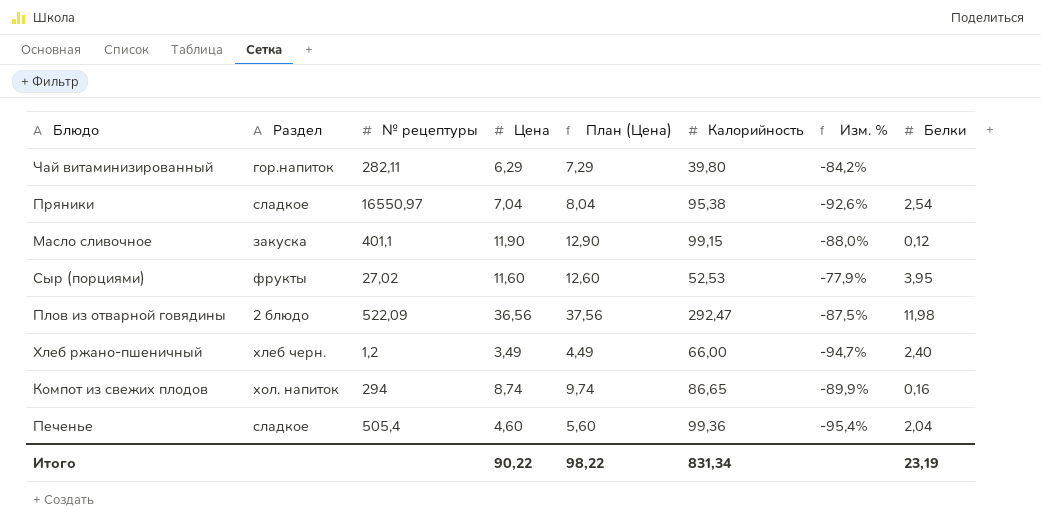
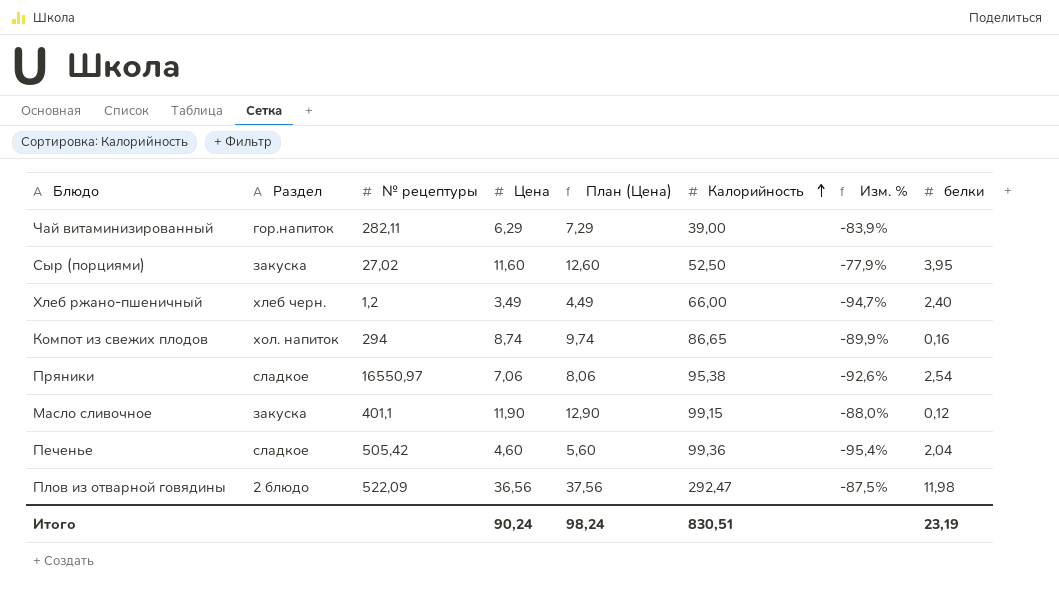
row order: none -> Калорийность ascending
column name: Белки -> белки
Чай витаминизированный | Калорийность: 39,80 -> 39,00
Чай витаминизированный | Изм. %: -84,2% -> -83,9%
Сыр (порциями) | Раздел: фрукты -> закуска
Сыр (порциями) | Калорийность: 52,53 -> 52,50
Пряники | Цена: 7,04 -> 7,06
Пряники | План (Цена): 8,04 -> 8,06
Печенье | № рецептуры: 505,4 -> 505,42
Итого | Цена: 90,22 -> 90,24
Итого | План (Цена): 98,22 -> 98,24
Итого | Калорийность: 831,34 -> 830,51

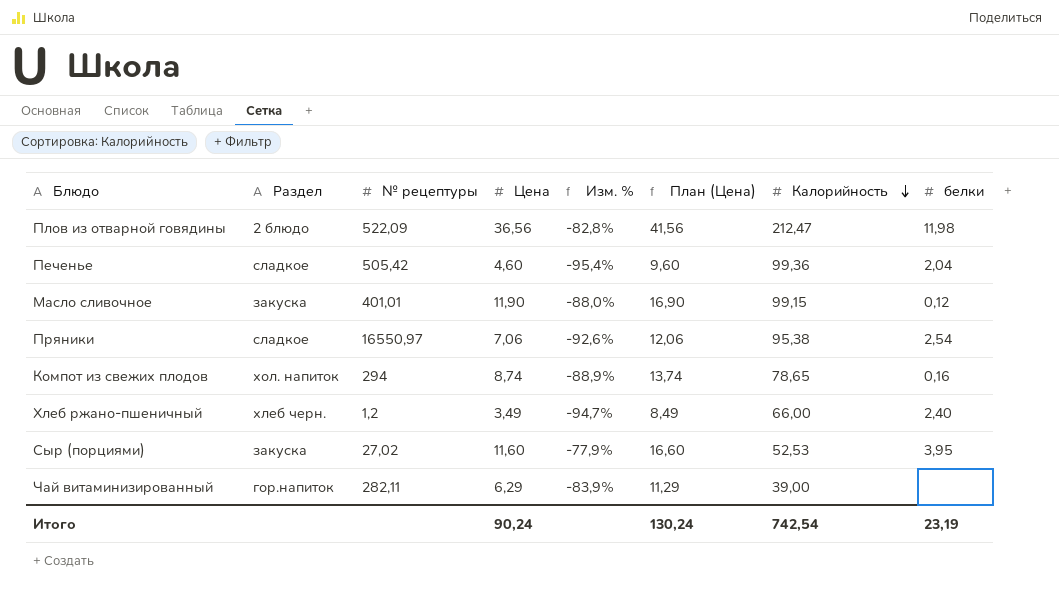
row order: Калорийность ascending -> Калорийность descending
column Изм. % | position: 7 -> 5
column План (Цена) | formula: [Цена] + 1 -> [Цена] + 5
Плов из отварной говядины | Изм. %: -87,5% -> -82,8%
Плов из отварной говядины | Калорийность: 292,47 -> 212,47
Масло сливочное | № рецептуры: 401,1 -> 401,01
Компот из свежих плодов | Изм. %: -89,9% -> -88,9%
Компот из свежих плодов | Калорийность: 86,65 -> 78,65
Сыр (порциями) | Калорийность: 52,50 -> 52,53
Итого | План (Цена): 98,24 -> 130,24
Итого | Калорийность: 830,51 -> 742,54

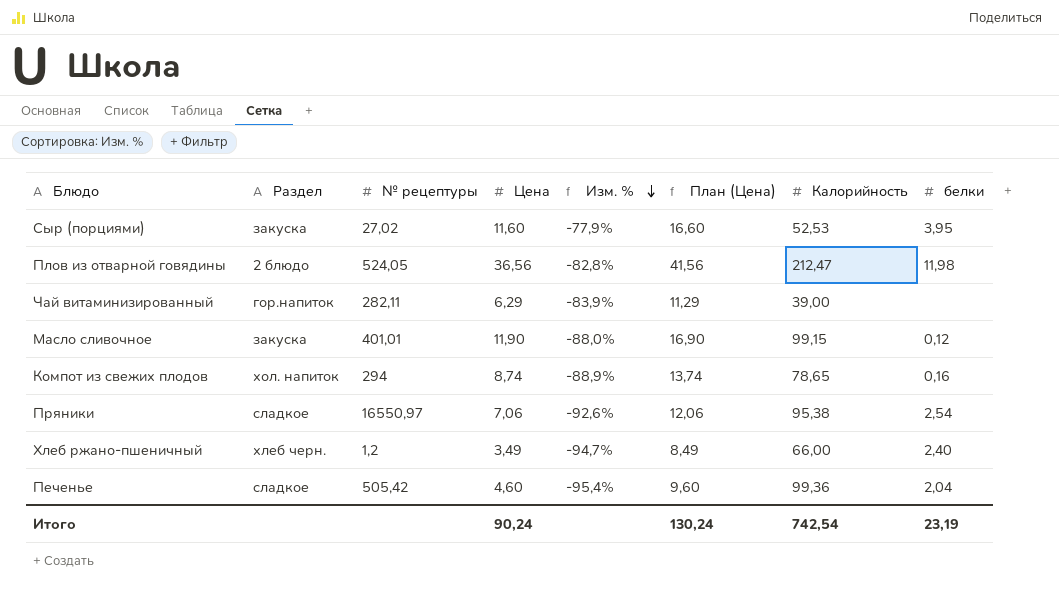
row order: Калорийность descending -> Изм. % descending
Плов из отварной говядины | № рецептуры: 522,09 -> 524,05

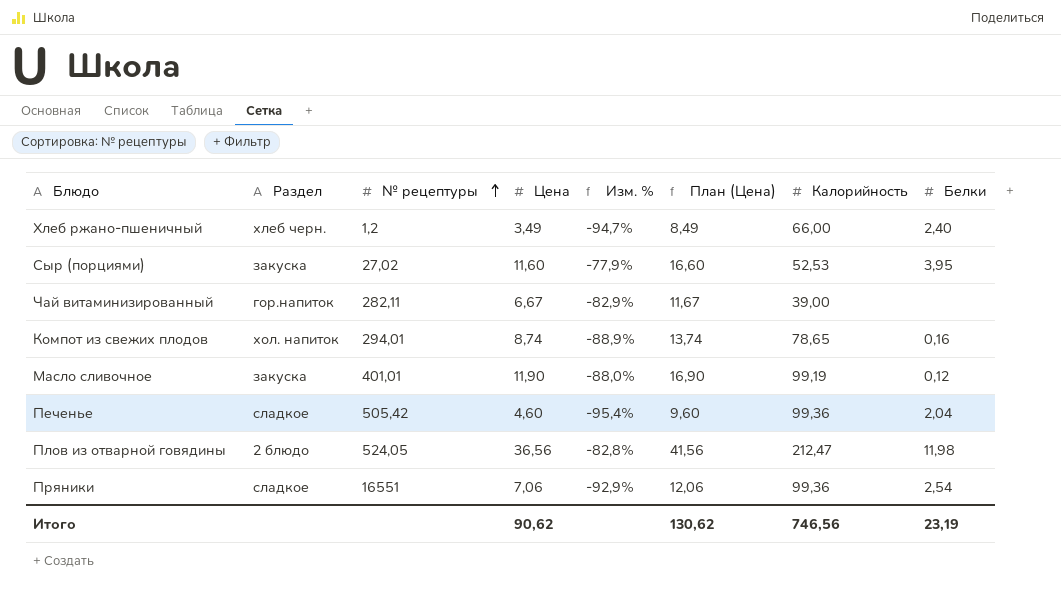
row order: Изм. % descending -> № рецептуры ascending
column name: белки -> Белки
Чай витаминизированный | Цена: 6,29 -> 6,67
Чай витаминизированный | Изм. %: -83,9% -> -82,9%
Чай витаминизированный | План (Цена): 11,29 -> 11,67
Компот из свежих плодов | № рецептуры: 294 -> 294,01
Масло сливочное | Калорийность: 99,15 -> 99,19
Пряники | № рецептуры: 16550,97 -> 16551
Пряники | Изм. %: -92,6% -> -92,9%
Пряники | Калорийность: 95,38 -> 99,36
Итого | Цена: 90,24 -> 90,62
Итого | План (Цена): 130,24 -> 130,62
Итого | Калорийность: 742,54 -> 746,56

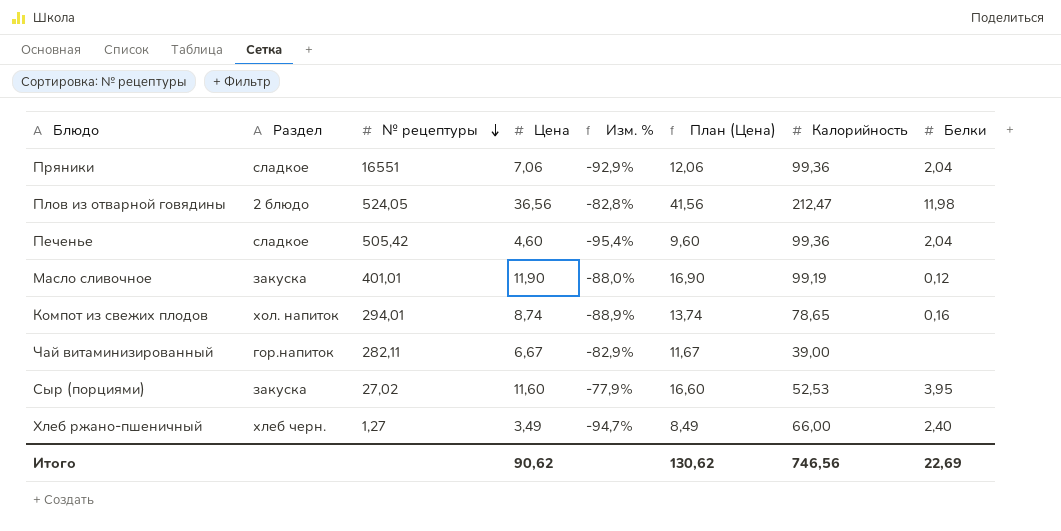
row order: № рецептуры ascending -> № рецептуры descending
Пряники | Белки: 2,54 -> 2,04
Хлеб ржано-пшеничный | № рецептуры: 1,2 -> 1,27
Итого | Белки: 23,19 -> 22,69

